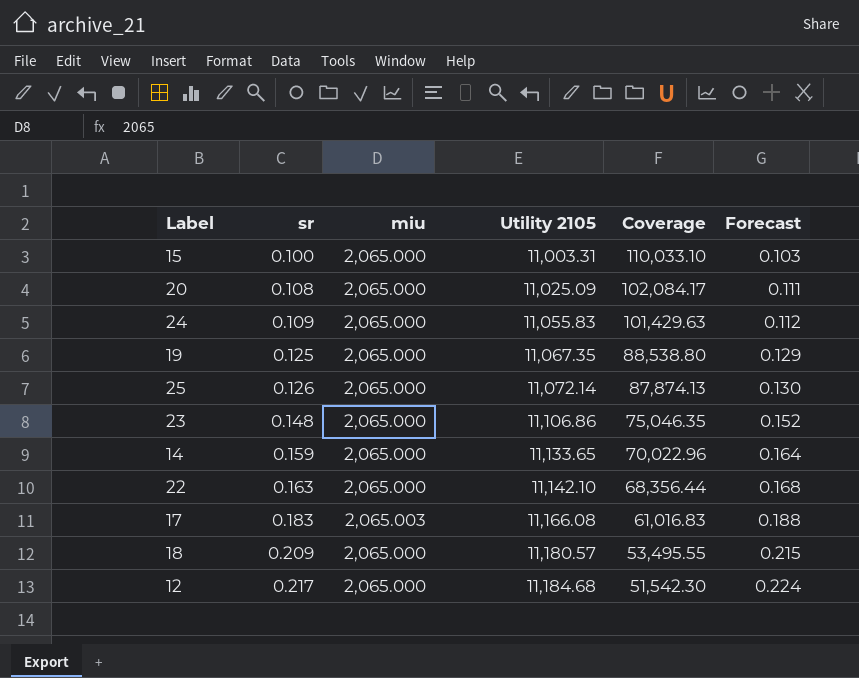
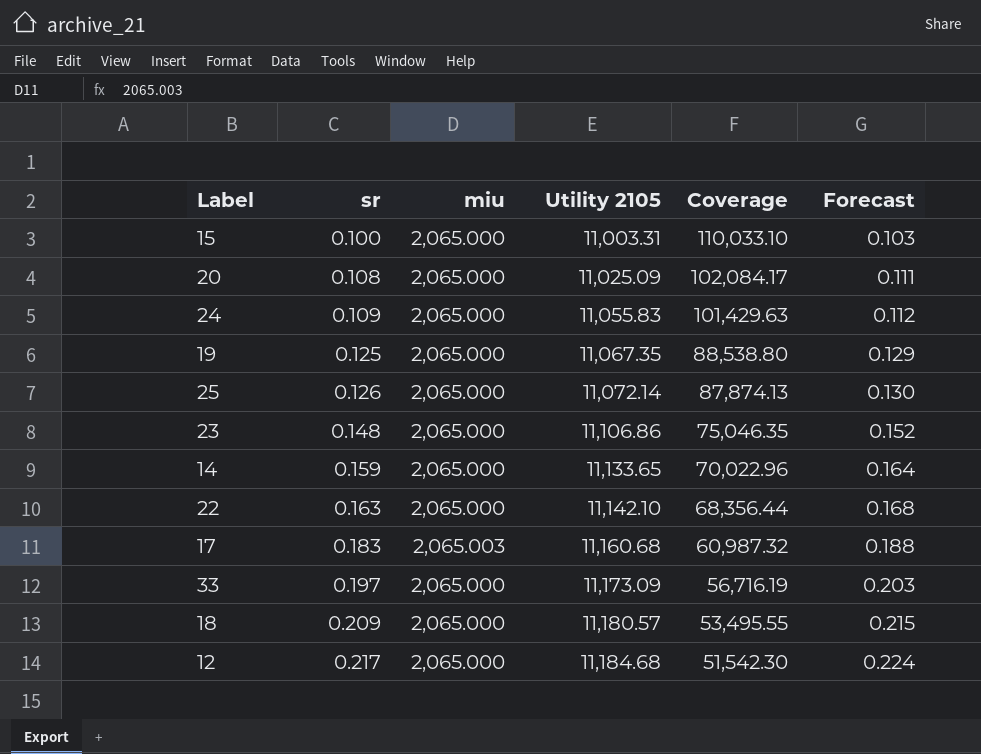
17 | Utility 2105: 11,166.08 -> 11,160.68
17 | Coverage: 61,016.83 -> 60,987.32
row 33: none -> 0.197 | 2,065.000 | 11,173.09 | 56,716.19 | 0.203

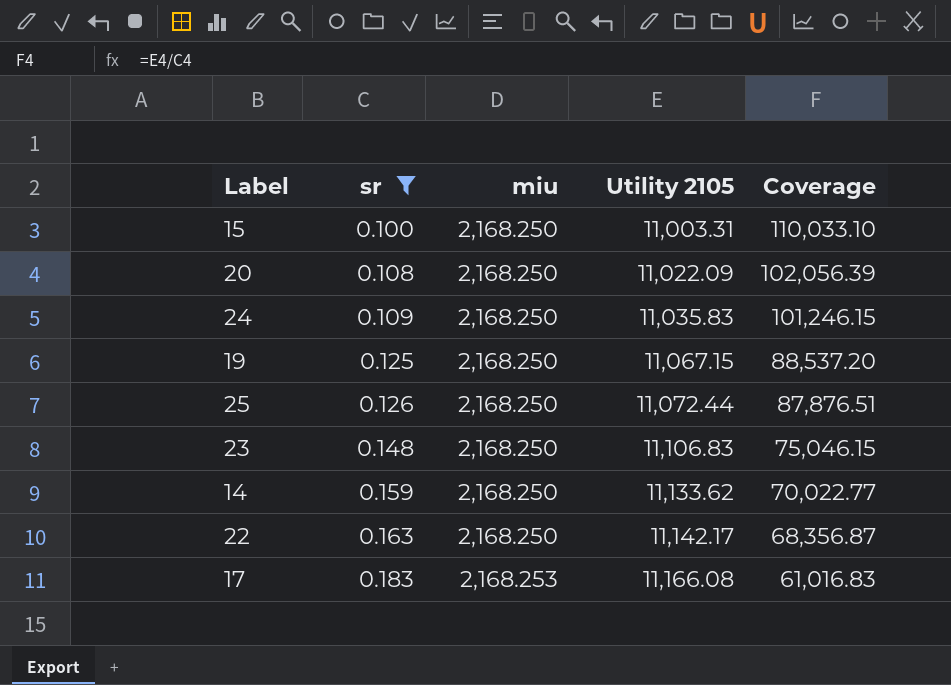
filter: none -> sr <= 0.183
column Forecast | formula: [sr] * 1.03 -> none
15 | miu: 2,065.000 -> 2,168.250
20 | miu: 2,065.000 -> 2,168.250
20 | Utility 2105: 11,025.09 -> 11,022.09
20 | Coverage: 102,084.17 -> 102,056.39
24 | miu: 2,065.000 -> 2,168.250
24 | Utility 2105: 11,055.83 -> 11,035.83
24 | Coverage: 101,429.63 -> 101,246.15
19 | miu: 2,065.000 -> 2,168.250
19 | Utility 2105: 11,067.35 -> 11,067.15
19 | Coverage: 88,538.80 -> 88,537.20
25 | miu: 2,065.000 -> 2,168.250
25 | Utility 2105: 11,072.14 -> 11,072.44
25 | Coverage: 87,874.13 -> 87,876.51
23 | miu: 2,065.000 -> 2,168.250
23 | Utility 2105: 11,106.86 -> 11,106.83
23 | Coverage: 75,046.35 -> 75,046.15
14 | miu: 2,065.000 -> 2,168.250
14 | Utility 2105: 11,133.65 -> 11,133.62
14 | Coverage: 70,022.96 -> 70,022.77
22 | miu: 2,065.000 -> 2,168.250
22 | Utility 2105: 11,142.10 -> 11,142.17
22 | Coverage: 68,356.44 -> 68,356.87
17 | miu: 2,065.003 -> 2,168.253
17 | Utility 2105: 11,160.68 -> 11,166.08
17 | Coverage: 60,987.32 -> 61,016.83

